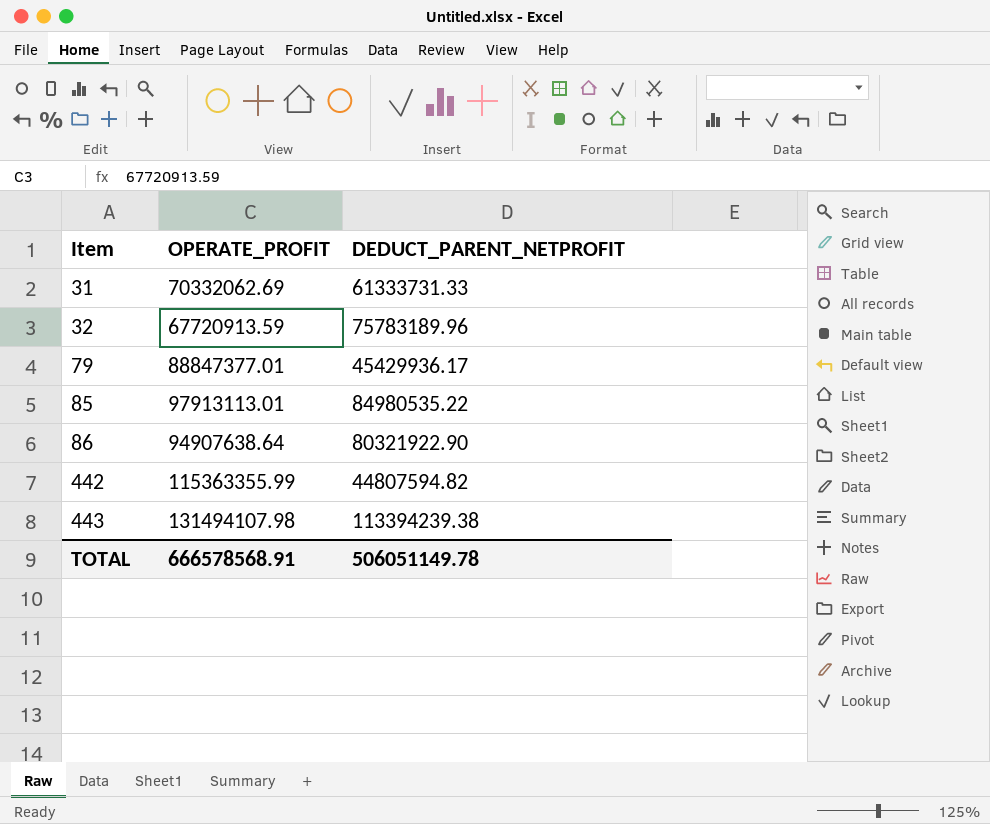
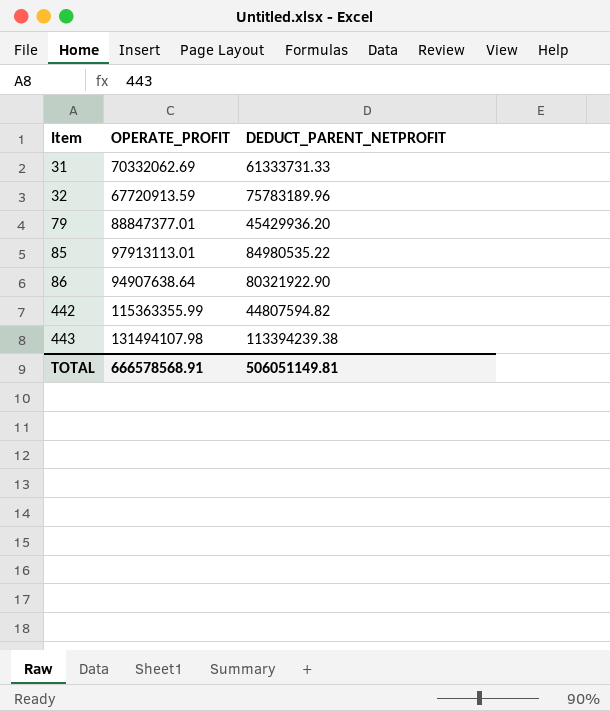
79 | DEDUCT_PARENT_NETPROFIT: 45429936.17 -> 45429936.20
TOTAL | DEDUCT_PARENT_NETPROFIT: 506051149.78 -> 506051149.81

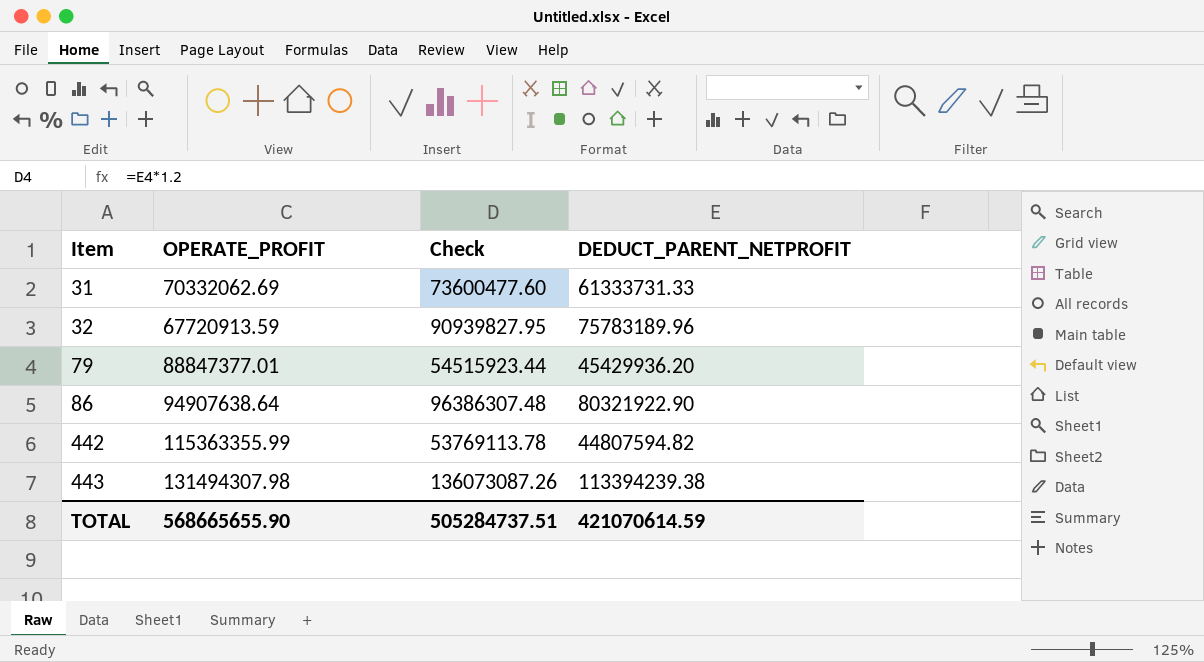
column Check | formula: none -> [DEDUCT_PARENT_NETPROFIT] * 1.2
row 85: 97913113.01 | 84980535.22 -> none
443 | OPERATE_PROFIT: 131494107.98 -> 131494307.98
TOTAL | OPERATE_PROFIT: 666578568.91 -> 568665655.90
TOTAL | DEDUCT_PARENT_NETPROFIT: 506051149.81 -> 421070614.59

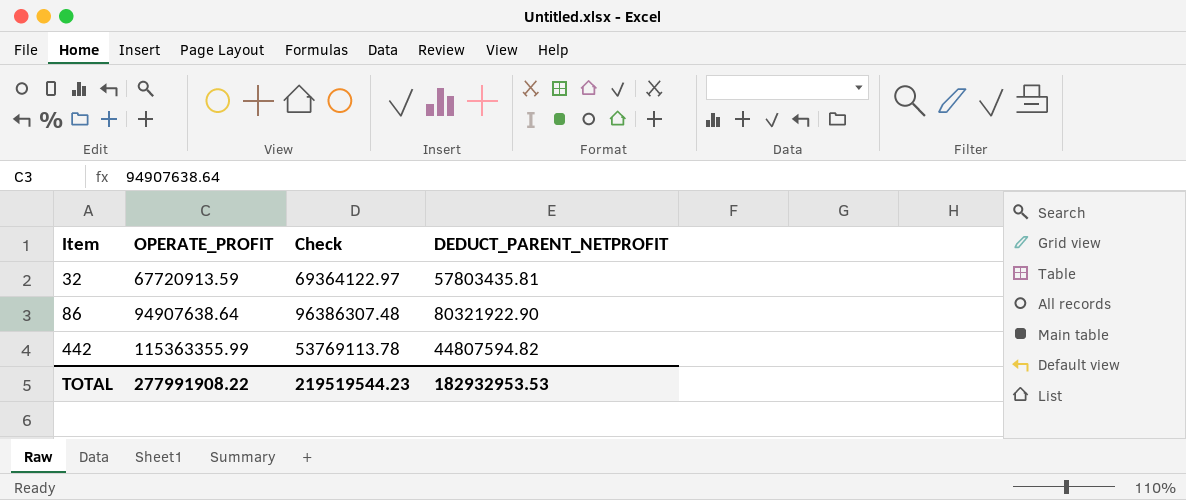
row 31: 70332062.69 | 73600477.60 | 61333731.33 -> none
row 79: 88847377.01 | 54515923.44 | 45429936.20 -> none
row 443: 131494307.98 | 136073087.26 | 113394239.38 -> none
32 | Check: 90939827.95 -> 69364122.97
32 | DEDUCT_PARENT_NETPROFIT: 75783189.96 -> 57803435.81
TOTAL | OPERATE_PROFIT: 568665655.90 -> 277991908.22
TOTAL | Check: 505284737.51 -> 219519544.23
TOTAL | DEDUCT_PARENT_NETPROFIT: 421070614.59 -> 182932953.53

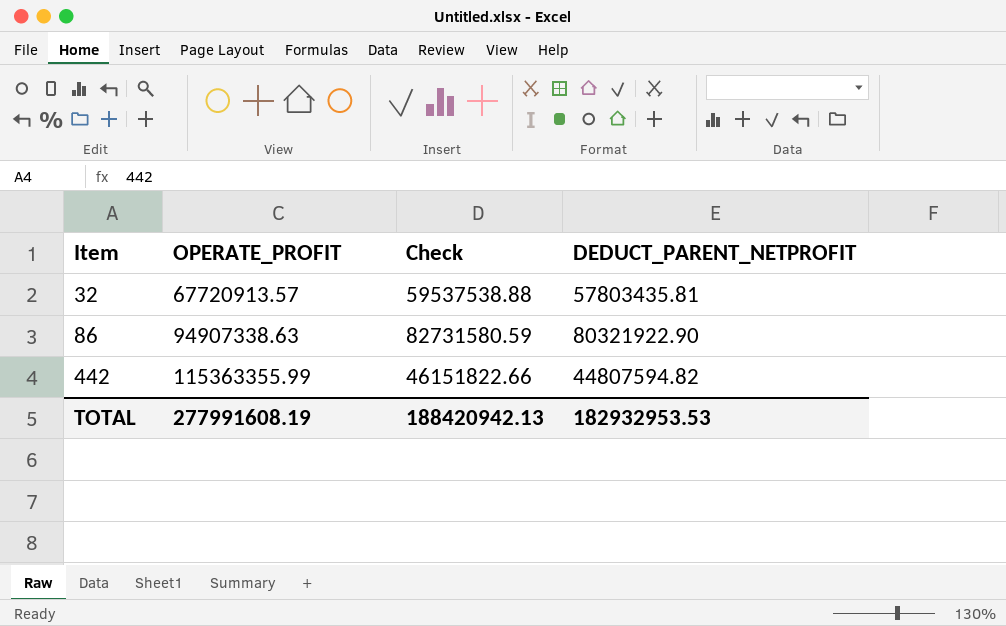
column Check | formula: [DEDUCT_PARENT_NETPROFIT] * 1.2 -> [DEDUCT_PARENT_NETPROFIT] * 1.03
32 | OPERATE_PROFIT: 67720913.59 -> 67720913.57
86 | OPERATE_PROFIT: 94907638.64 -> 94907338.63
TOTAL | OPERATE_PROFIT: 277991908.22 -> 277991608.19
TOTAL | Check: 219519544.23 -> 188420942.13

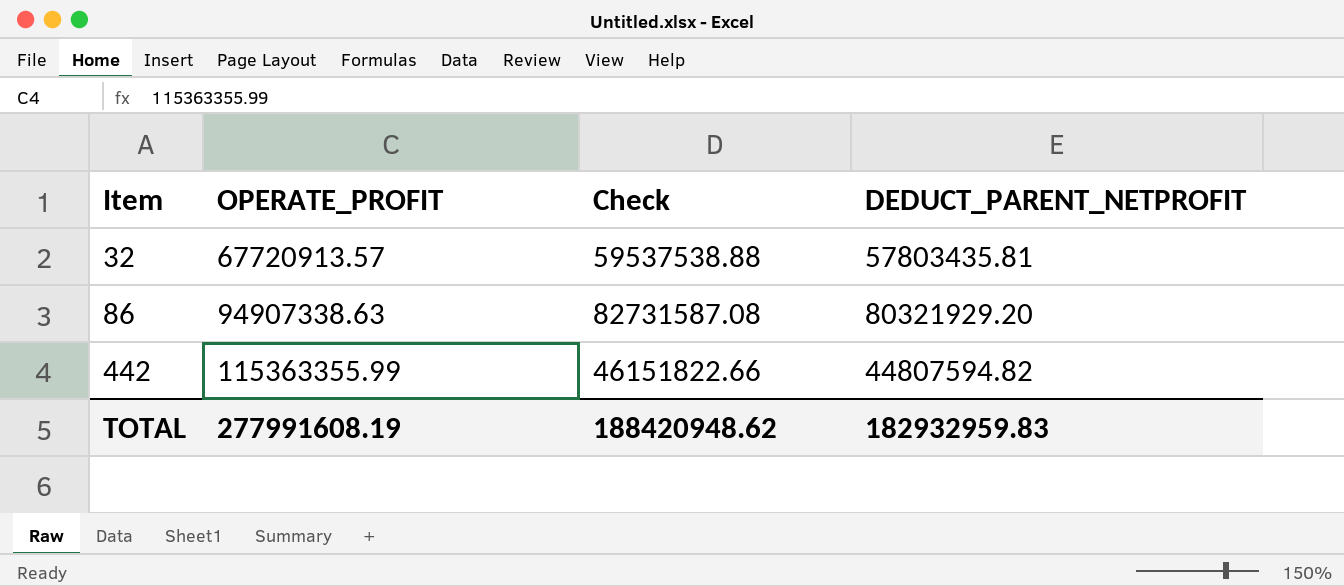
86 | Check: 82731580.59 -> 82731587.08
86 | DEDUCT_PARENT_NETPROFIT: 80321922.90 -> 80321929.20
TOTAL | Check: 188420942.13 -> 188420948.62
TOTAL | DEDUCT_PARENT_NETPROFIT: 182932953.53 -> 182932959.83

